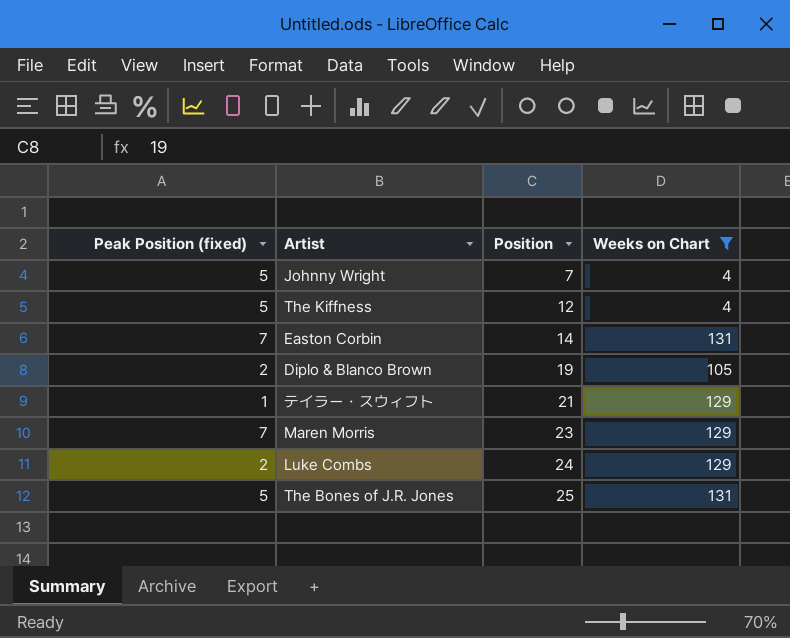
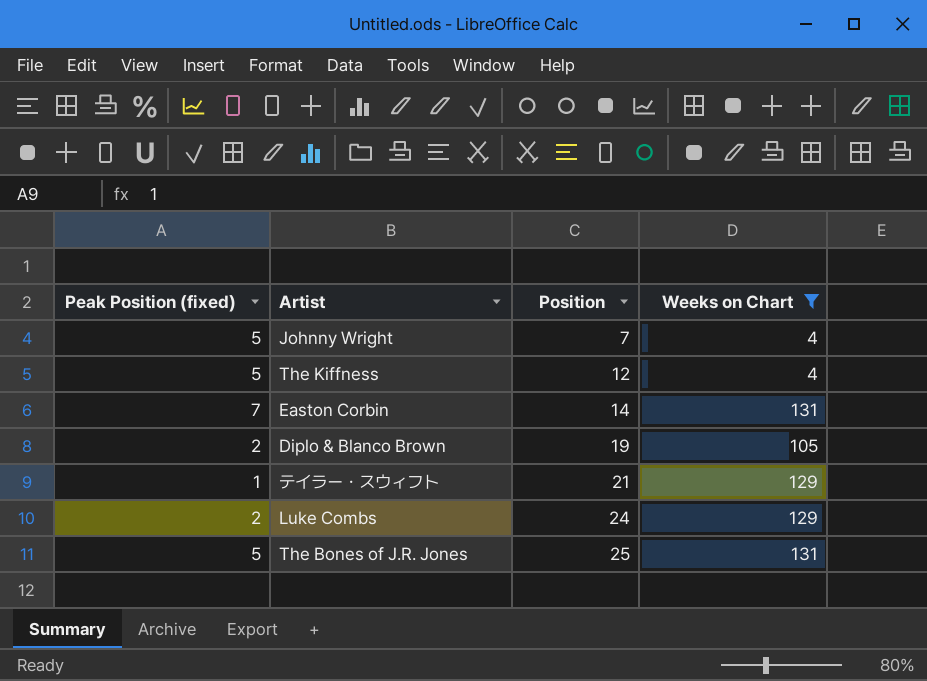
row Maren Morris: 7 | 23 | 129 -> none

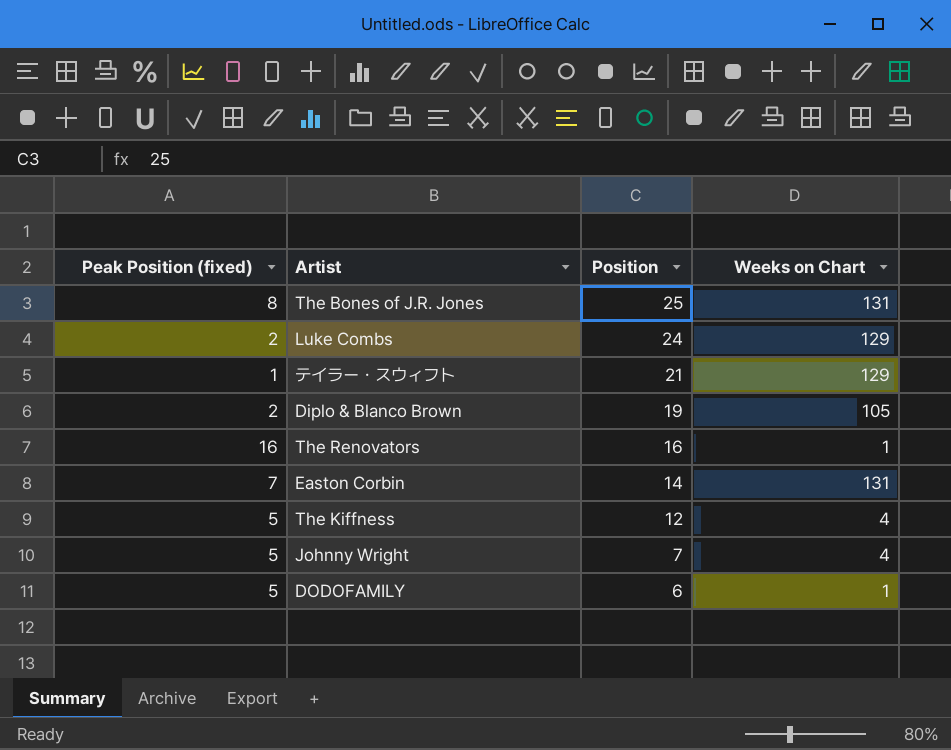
filter: Weeks on Chart != 1 -> none
row order: Position ascending -> Position descending
The Bones of J.R. Jones | Peak Position (fixed): 5 -> 8

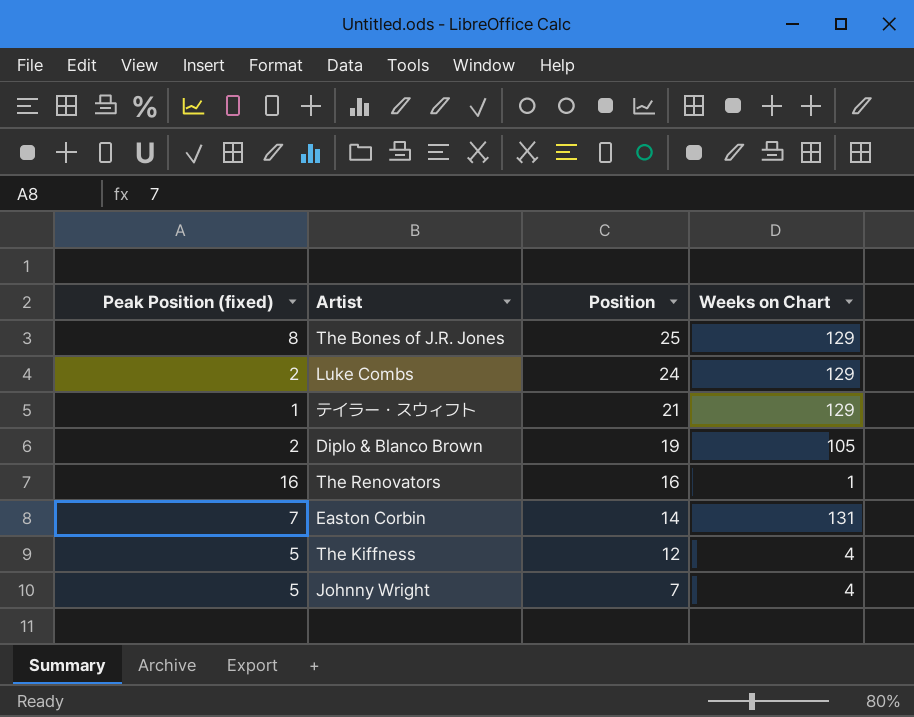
row DODOFAMILY: 5 | 6 | 1 -> none
The Bones of J.R. Jones | Weeks on Chart: 131 -> 129

